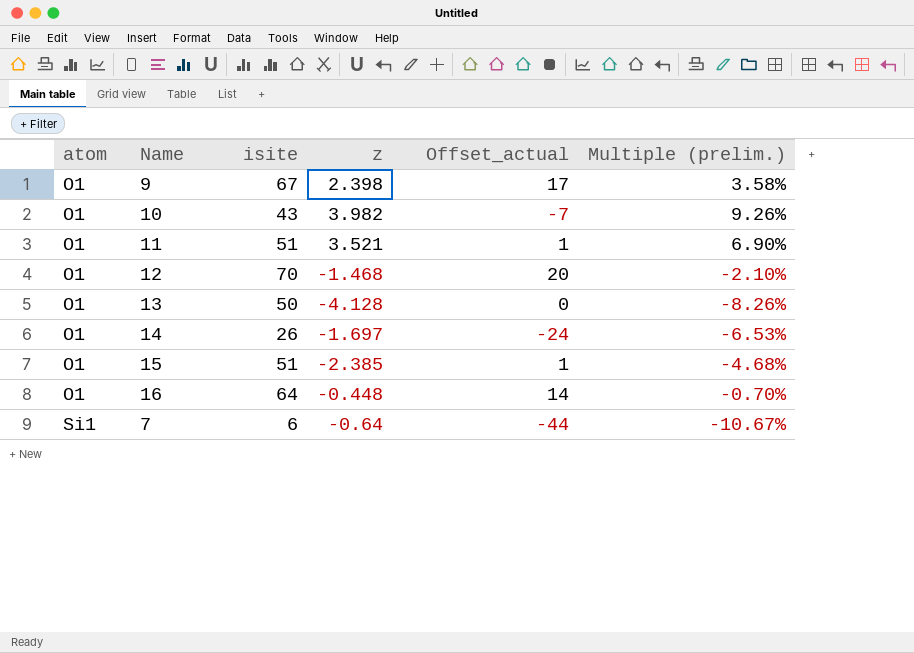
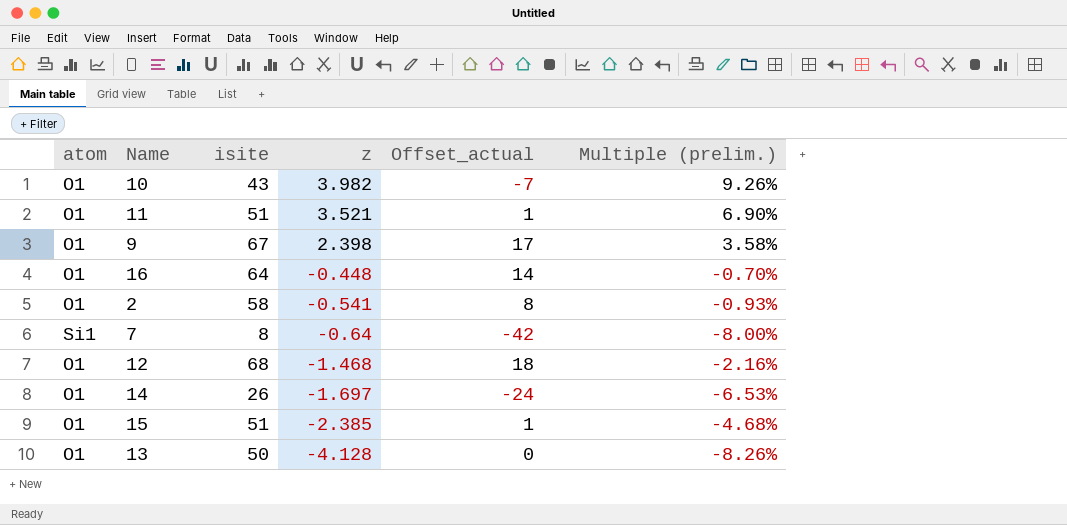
row order: atom ascending -> z descending
row 2: none -> O1 | 58 | -0.541 | 8 | -0.93%
7 | isite: 6 -> 8
7 | Offset_actual: -44 -> -42
7 | Multiple (prelim.): -10.67% -> -8.00%
12 | isite: 70 -> 68
12 | Offset_actual: 20 -> 18
12 | Multiple (prelim.): -2.10% -> -2.16%

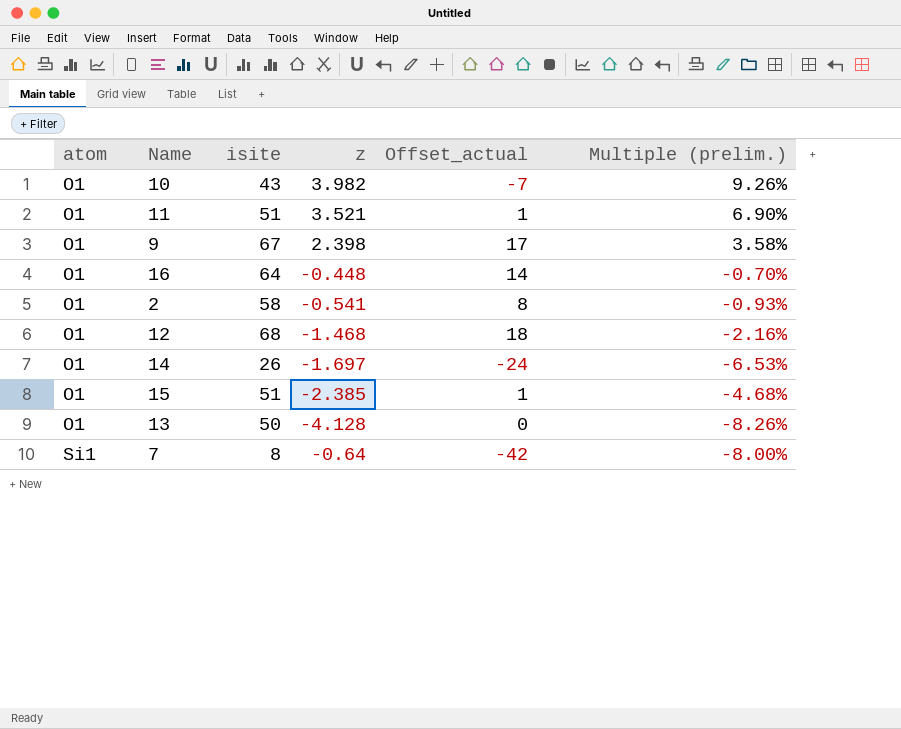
row order: z descending -> atom ascending

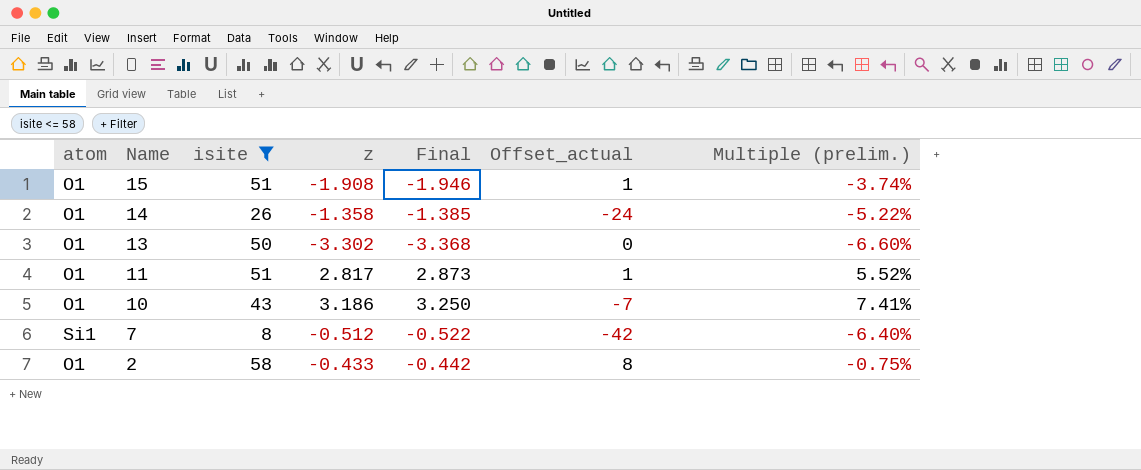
filter: none -> isite <= 58
row order: atom ascending -> Name descending
column Final | formula: none -> [z] * 1.02
15 | z: -2.385 -> -1.908
15 | Multiple (prelim.): -4.68% -> -3.74%
14 | z: -1.697 -> -1.358
14 | Multiple (prelim.): -6.53% -> -5.22%
13 | z: -4.128 -> -3.302
13 | Multiple (prelim.): -8.26% -> -6.60%
11 | z: 3.521 -> 2.817
11 | Multiple (prelim.): 6.90% -> 5.52%
10 | z: 3.982 -> 3.186
10 | Multiple (prelim.): 9.26% -> 7.41%
7 | z: -0.64 -> -0.512
7 | Multiple (prelim.): -8.00% -> -6.40%
2 | z: -0.541 -> -0.433
2 | Multiple (prelim.): -0.93% -> -0.75%

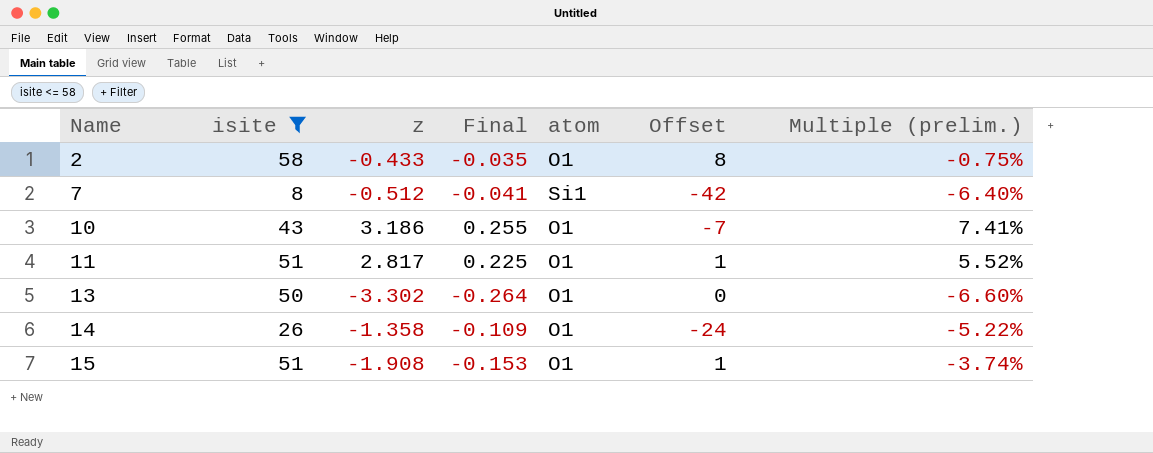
row order: Name descending -> Name ascending
column Final | formula: [z] * 1.02 -> [z] * 0.08
column atom | position: 1 -> 5
column name: Offset_actual -> Offset

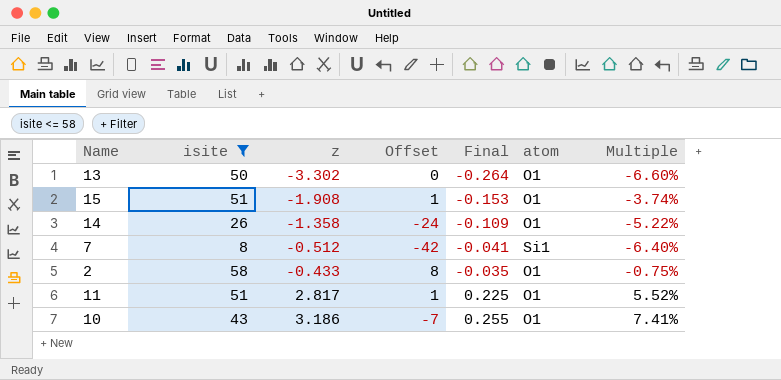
row order: Name ascending -> z ascending
column Offset | position: 6 -> 4
column name: Multiple (prelim.) -> Multiple

